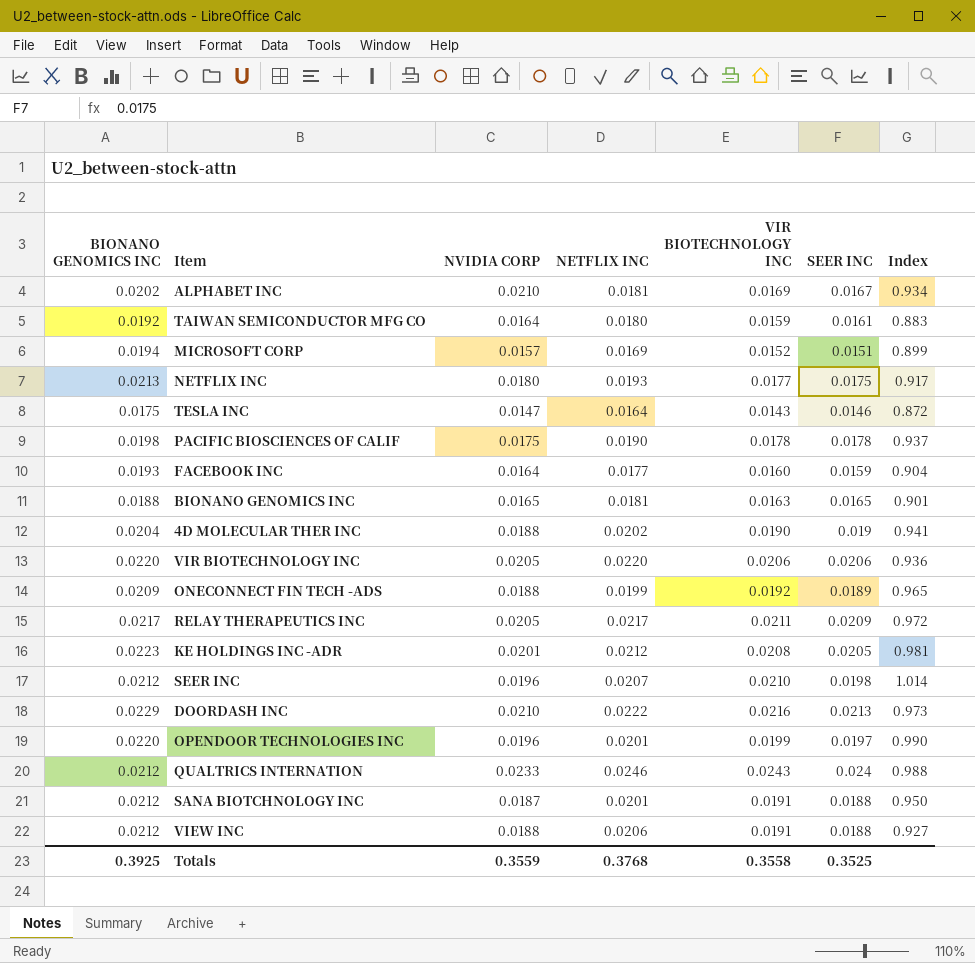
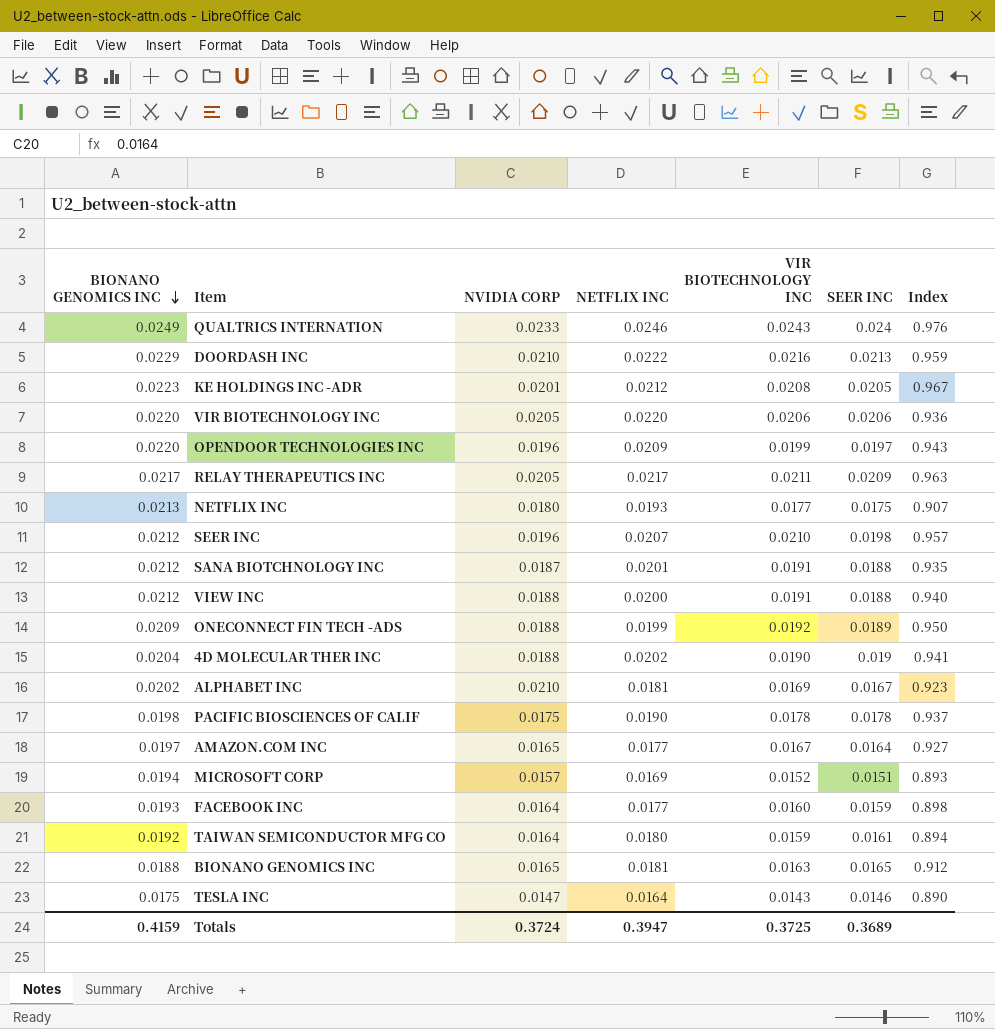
row order: none -> BIONANO GENOMICS INC descending
column Index | formula: [VIR BIOTECHNOLOGY INC] / [NETFLIX INC] -> [SEER INC] / [NETFLIX INC]
QUALTRICS INTERNATION | BIONANO GENOMICS INC: 0.0212 -> 0.0249
OPENDOOR TECHNOLOGIES INC | NETFLIX INC: 0.0201 -> 0.0209
VIEW INC | NETFLIX INC: 0.0206 -> 0.0200
row AMAZON.COM INC: none -> 0.0197 | 0.0165 | 0.0177 | 0.0167 | 0.0164 | 0.927
Totals | BIONANO GENOMICS INC: 0.3925 -> 0.4159
Totals | NVIDIA CORP: 0.3559 -> 0.3724
Totals | NETFLIX INC: 0.3768 -> 0.3947
Totals | VIR BIOTECHNOLOGY INC: 0.3558 -> 0.3725
Totals | SEER INC: 0.3525 -> 0.3689

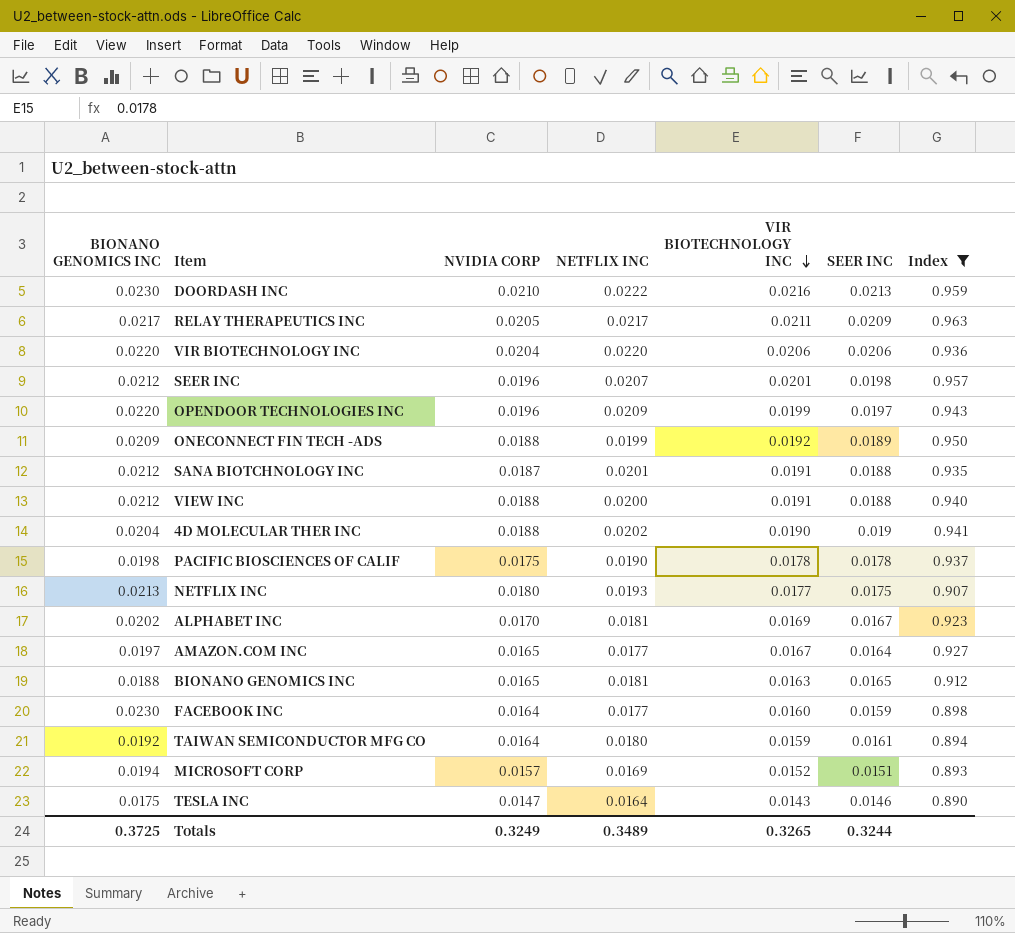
filter: none -> Index <= 0.963
row order: BIONANO GENOMICS INC descending -> VIR BIOTECHNOLOGY INC descending
DOORDASH INC | BIONANO GENOMICS INC: 0.0229 -> 0.0230
VIR BIOTECHNOLOGY INC | NVIDIA CORP: 0.0205 -> 0.0204
SEER INC | VIR BIOTECHNOLOGY INC: 0.0210 -> 0.0201
ALPHABET INC | NVIDIA CORP: 0.0210 -> 0.0170
FACEBOOK INC | BIONANO GENOMICS INC: 0.0193 -> 0.0230
Totals | BIONANO GENOMICS INC: 0.4159 -> 0.3725
Totals | NVIDIA CORP: 0.3724 -> 0.3249
Totals | NETFLIX INC: 0.3947 -> 0.3489
Totals | VIR BIOTECHNOLOGY INC: 0.3725 -> 0.3265
Totals | SEER INC: 0.3689 -> 0.3244

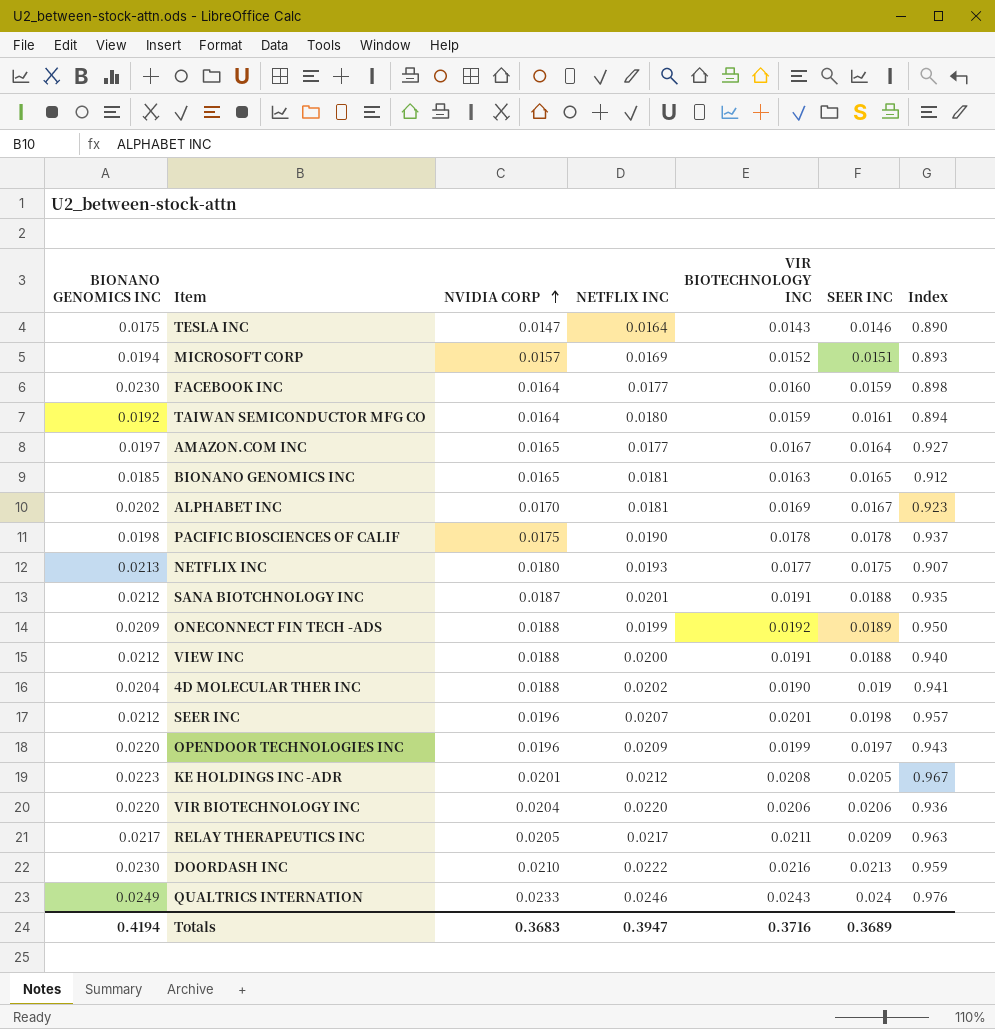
filter: Index <= 0.963 -> none
row order: VIR BIOTECHNOLOGY INC descending -> NVIDIA CORP ascending
BIONANO GENOMICS INC | BIONANO GENOMICS INC: 0.0188 -> 0.0185
Totals | BIONANO GENOMICS INC: 0.3725 -> 0.4194
Totals | NVIDIA CORP: 0.3249 -> 0.3683
Totals | NETFLIX INC: 0.3489 -> 0.3947
Totals | VIR BIOTECHNOLOGY INC: 0.3265 -> 0.3716
Totals | SEER INC: 0.3244 -> 0.3689

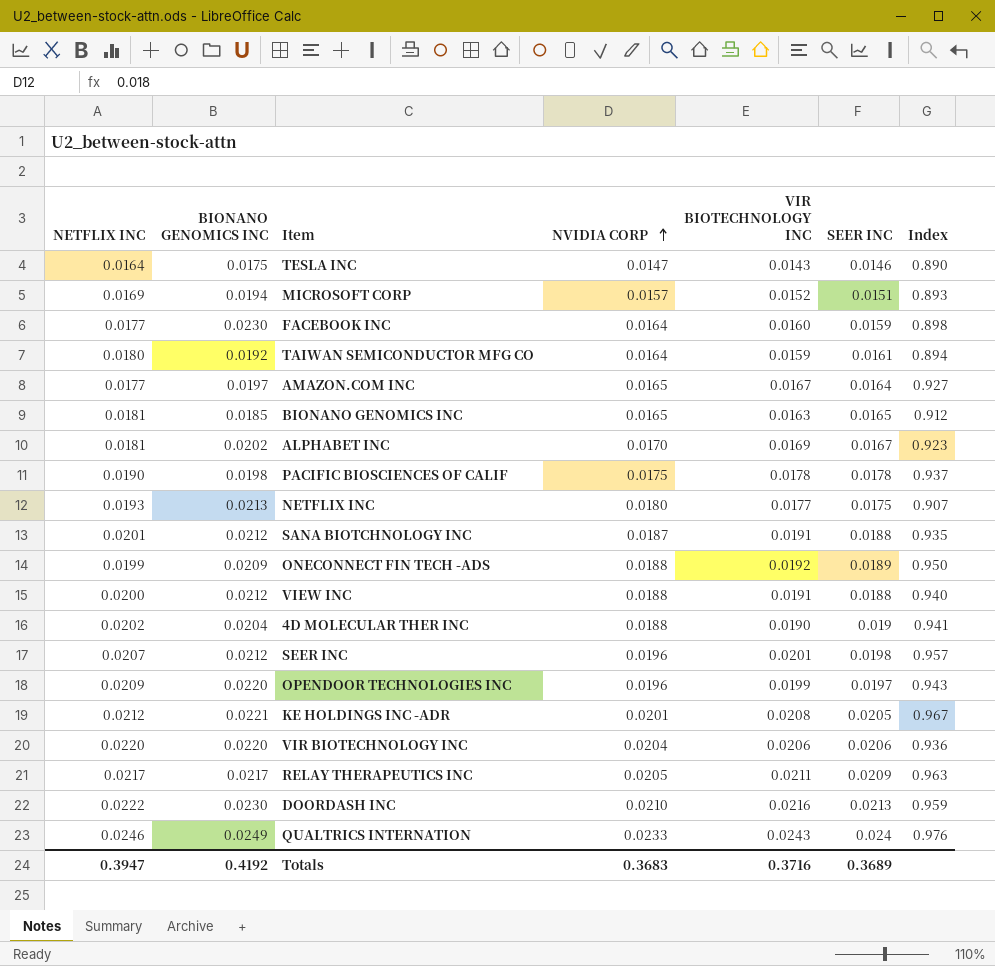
column NETFLIX INC | position: 4 -> 1
KE HOLDINGS INC -ADR | BIONANO GENOMICS INC: 0.0223 -> 0.0221
Totals | BIONANO GENOMICS INC: 0.4194 -> 0.4192

